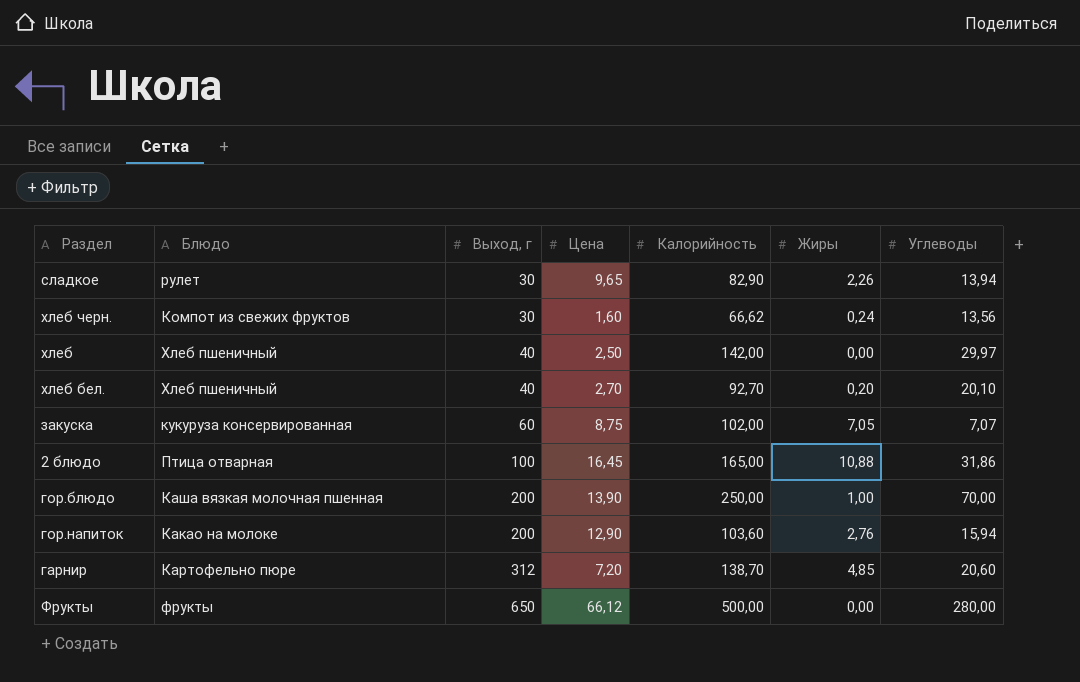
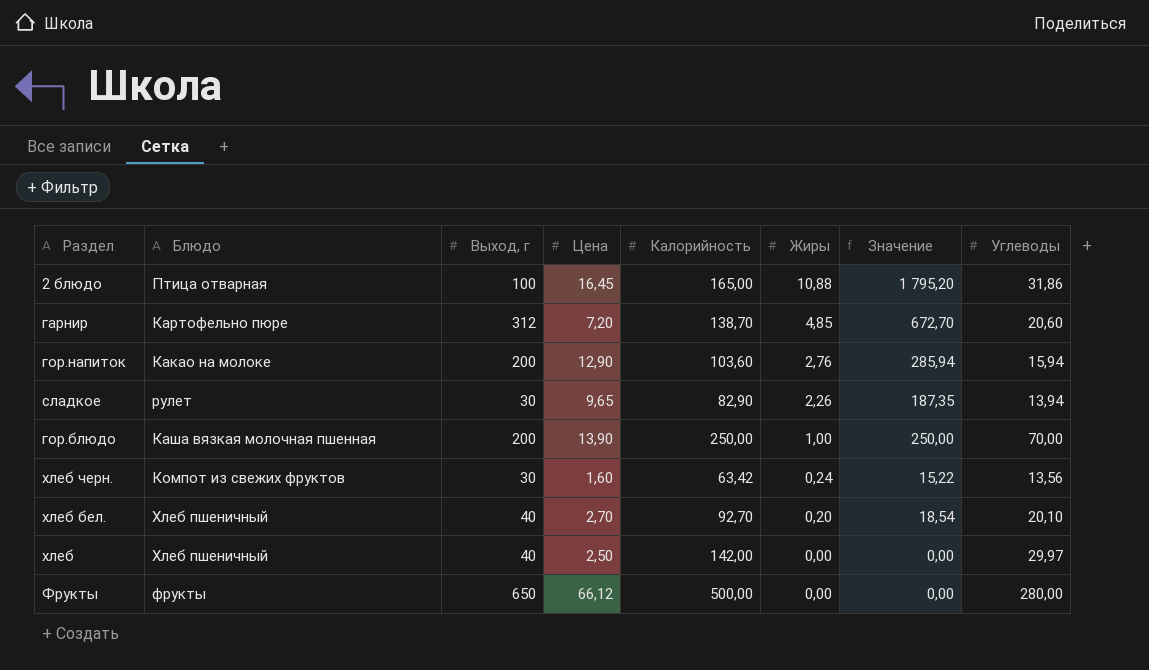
row order: Выход, г ascending -> Жиры descending
column Значение | formula: none -> [Калорийность] * [Жиры]
row закуска: кукуруза консервированная | 60 | 8,75 | 102,00 | 7,05 | 7,07 -> none
хлеб черн. | Калорийность: 66,62 -> 63,42

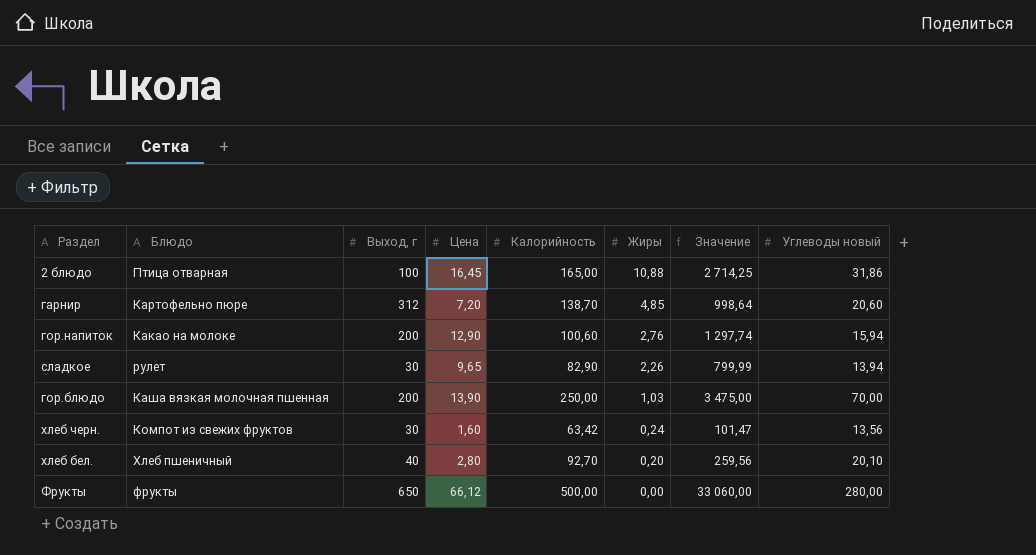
column Значение | formula: [Калорийность] * [Жиры] -> [Цена] * [Калорийность]
column name: Углеводы -> Углеводы новый
row хлеб: Хлеб пшеничный | 40 | 2,50 | 142,00 | 0,00 | 0,00 | 29,97 -> none
гор.напиток | Калорийность: 103,60 -> 100,60
гор.блюдо | Жиры: 1,00 -> 1,03
хлеб бел. | Цена: 2,70 -> 2,80

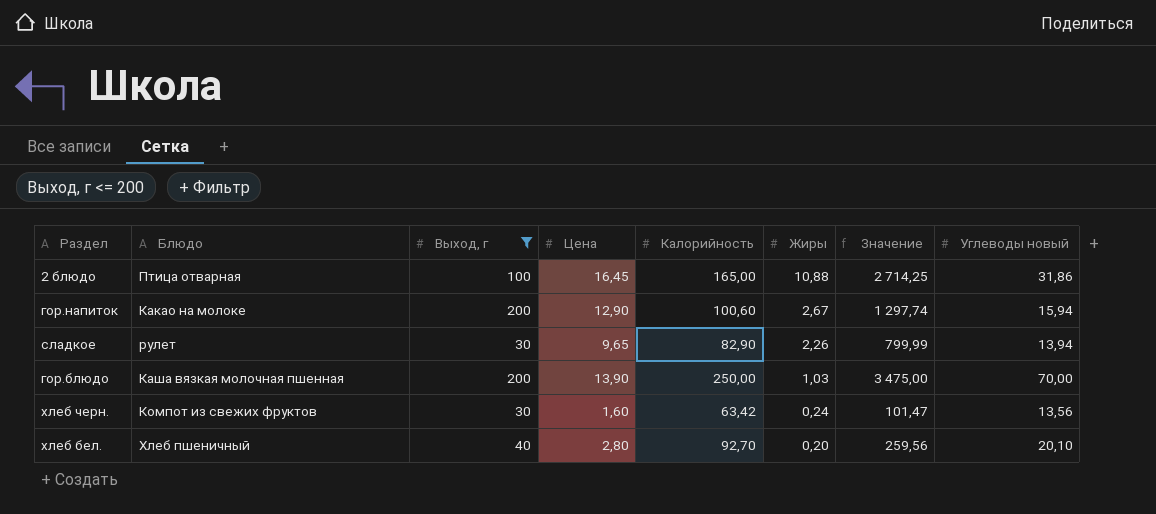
filter: none -> Выход, г <= 200
гор.напиток | Жиры: 2,76 -> 2,67

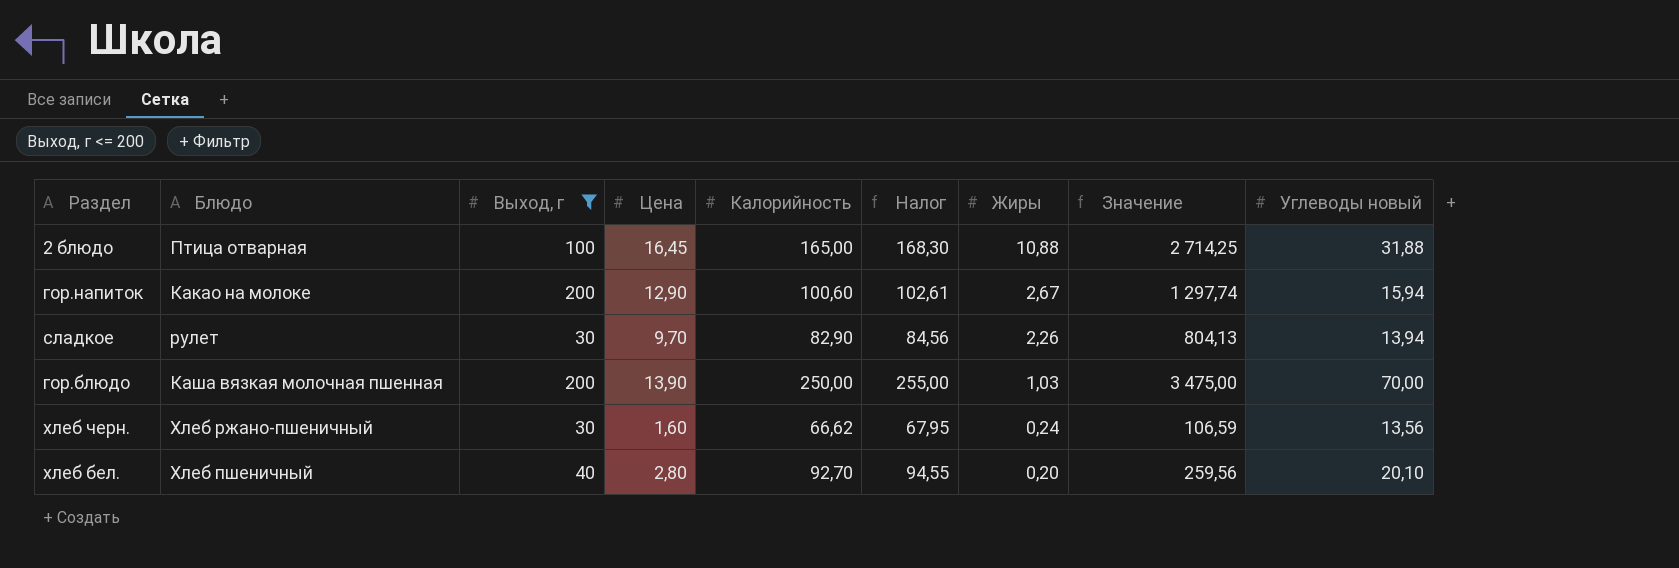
column Налог | formula: none -> [Калорийность] * 1,02
2 блюдо | Углеводы новый: 31,86 -> 31,88
сладкое | Цена: 9,65 -> 9,70
сладкое | Значение: 799,99 -> 804,13
хлеб черн. | Блюдо: Компот из свежих фруктов -> Хлеб ржано-пшеничный
хлеб черн. | Калорийность: 63,42 -> 66,62
хлеб черн. | Значение: 101,47 -> 106,59

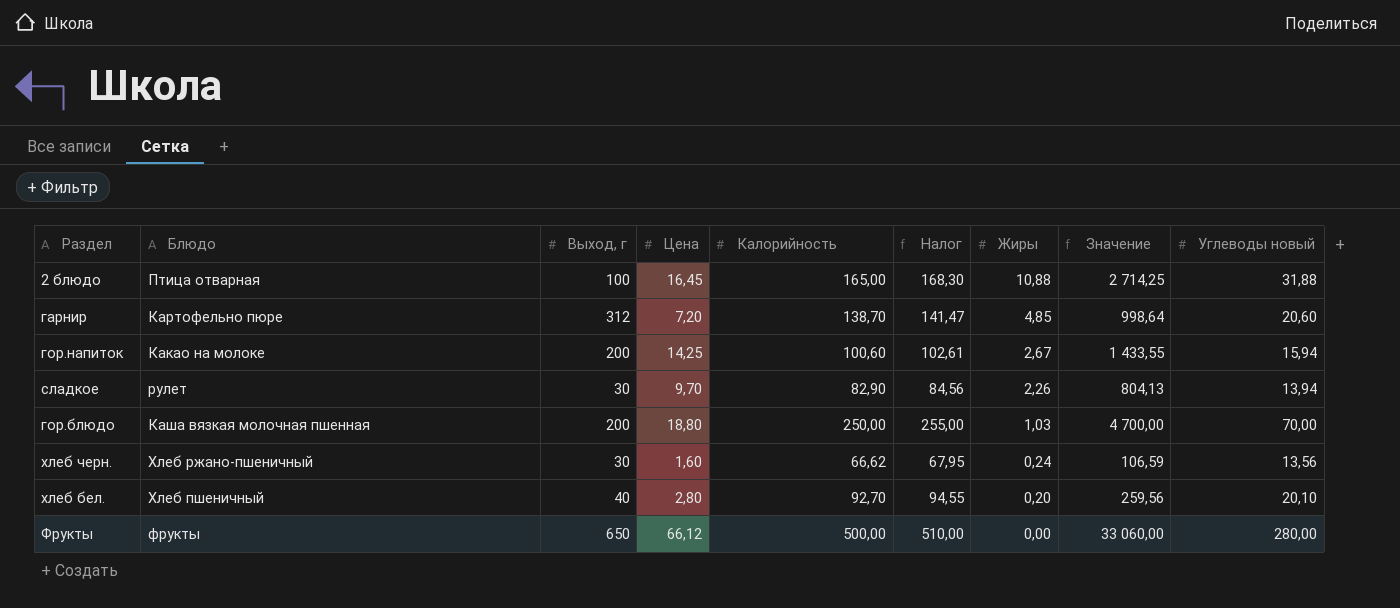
filter: Выход, г <= 200 -> none
гор.напиток | Цена: 12,90 -> 14,25
гор.напиток | Значение: 1 297,74 -> 1 433,55
гор.блюдо | Цена: 13,90 -> 18,80
гор.блюдо | Значение: 3 475,00 -> 4 700,00

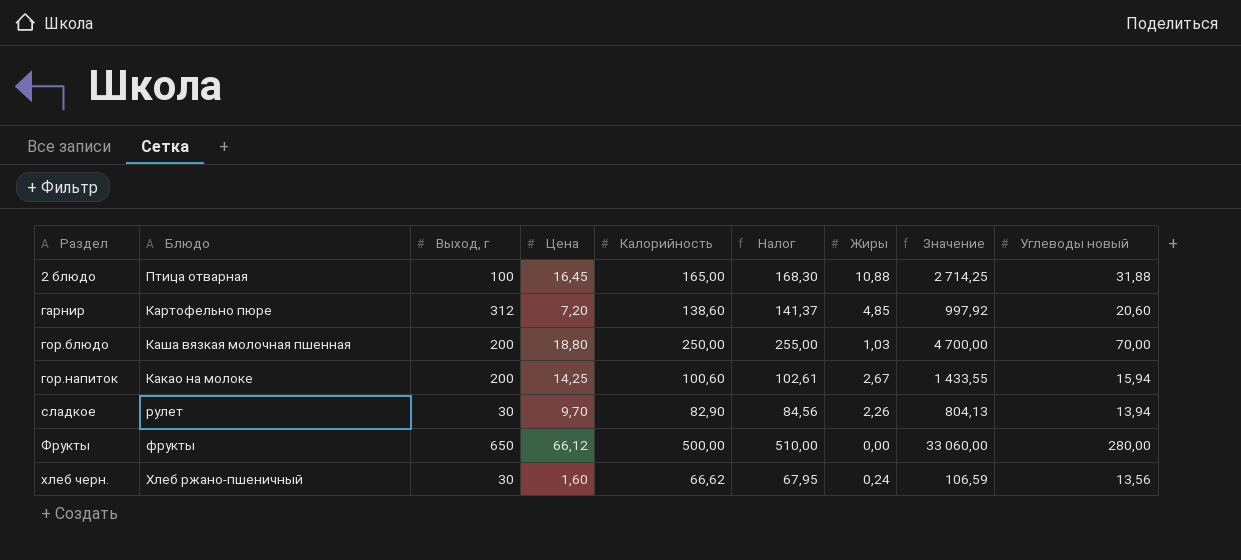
row order: Жиры descending -> Раздел ascending
row хлеб бел.: Хлеб пшеничный | 40 | 2,80 | 92,70 | 94,55 | 0,20 | 259,56 | 20,10 -> none
гарнир | Калорийность: 138,70 -> 138,60
гарнир | Налог: 141,47 -> 141,37
гарнир | Значение: 998,64 -> 997,92

